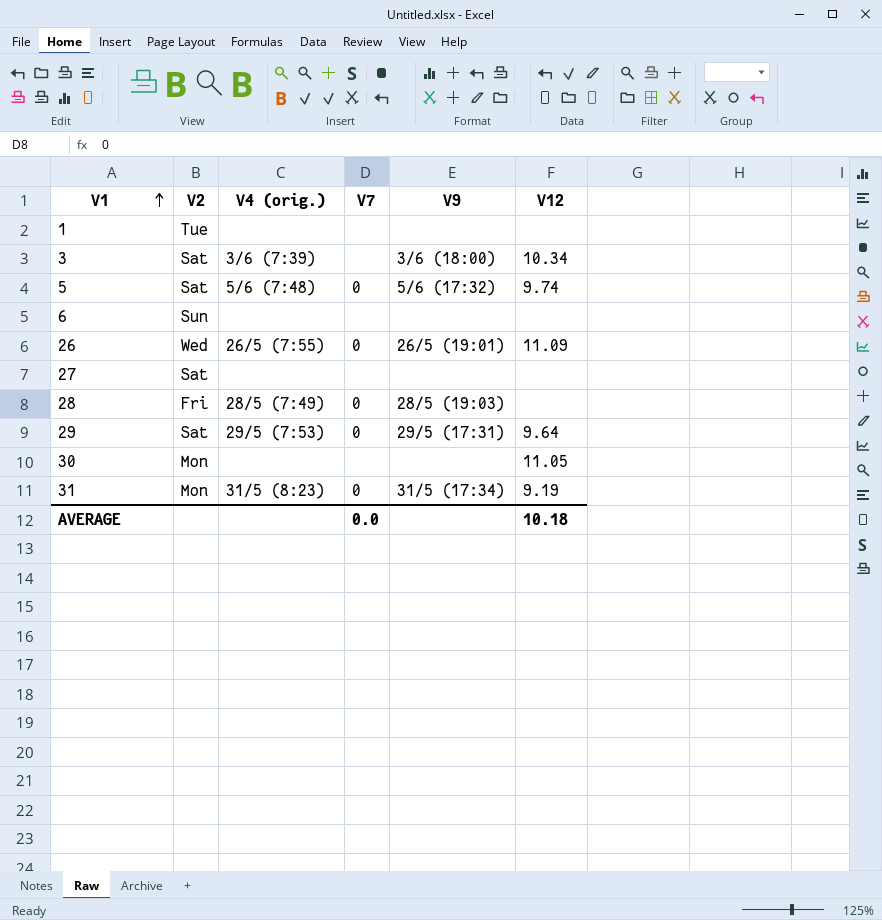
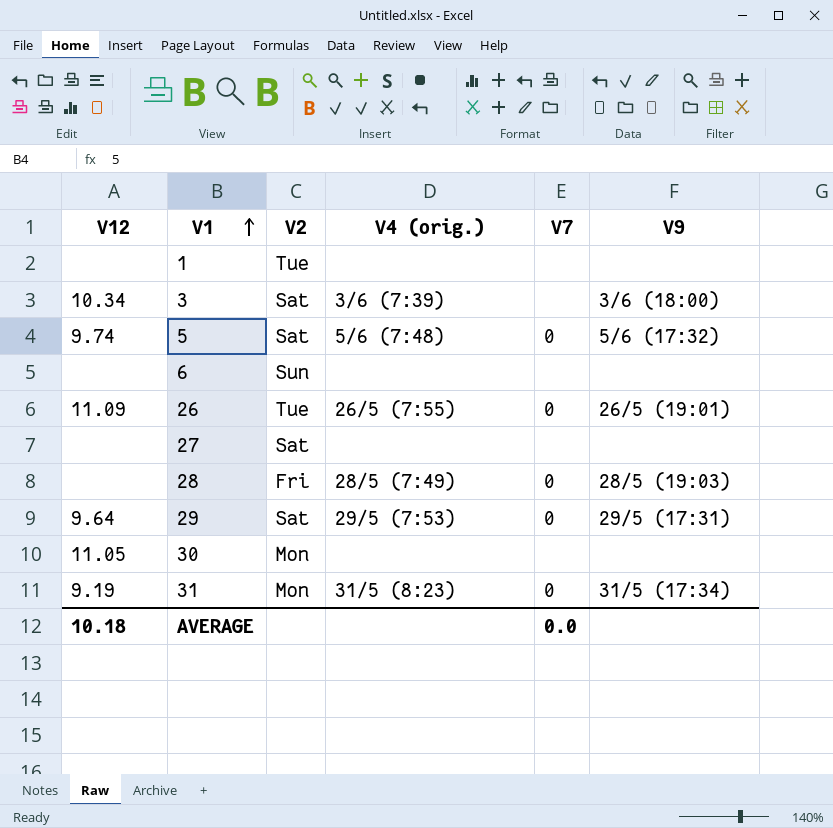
column V12 | position: 6 -> 1
26 | V2: Wed -> Tue

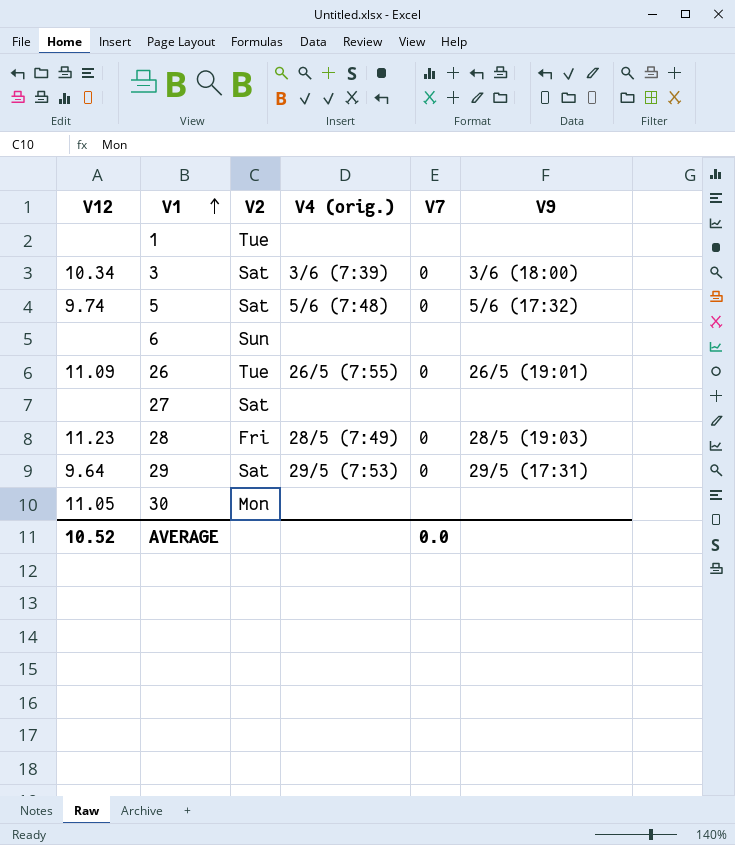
row 31: 9.19 | Mon | 31/5 (8:23) | 0 | 31/5 (17:34) -> none
3 | V7: none -> 0
28 | V12: none -> 11.23
AVERAGE | V12: 10.18 -> 10.52

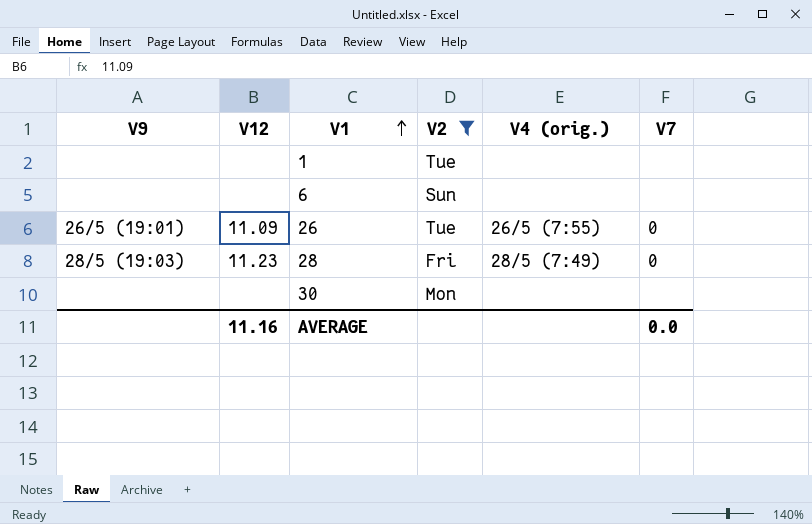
filter: none -> V2 != Sat
column V9 | position: 6 -> 1
30 | V12: 11.05 -> none
AVERAGE | V12: 10.52 -> 11.16

